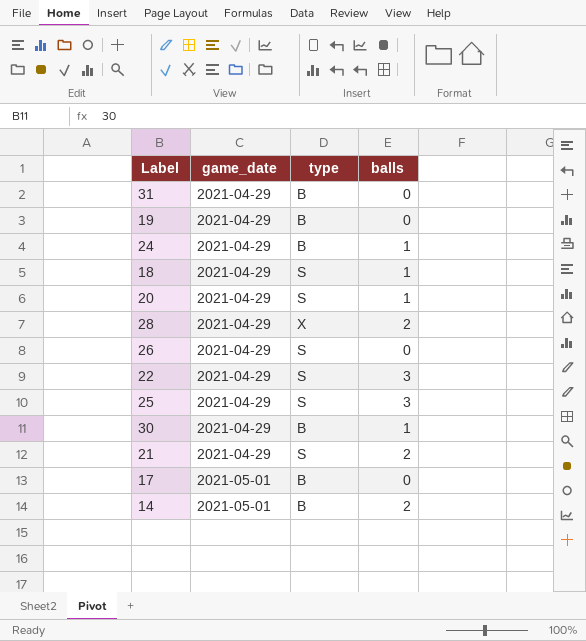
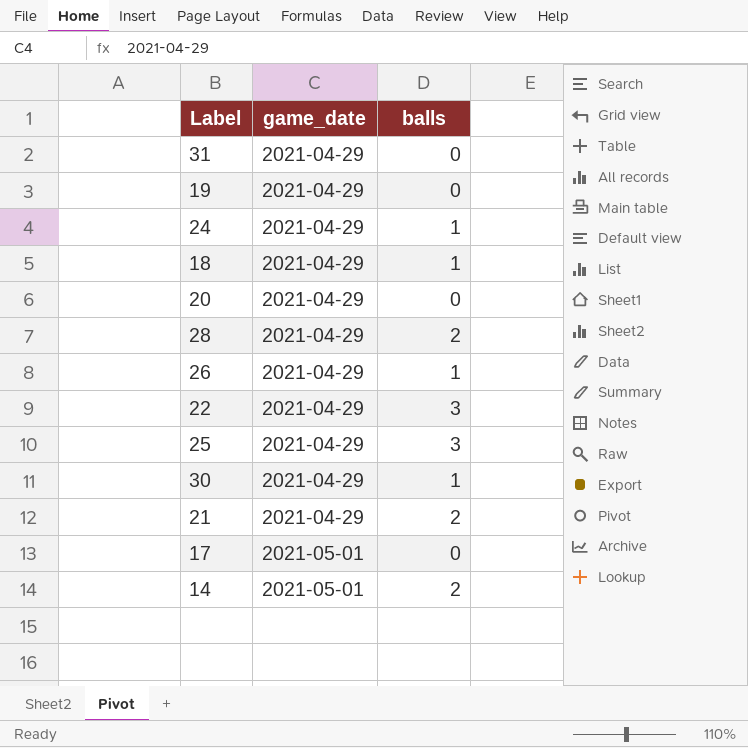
column type | position: 3 -> none
20 | balls: 1 -> 0
26 | balls: 0 -> 1

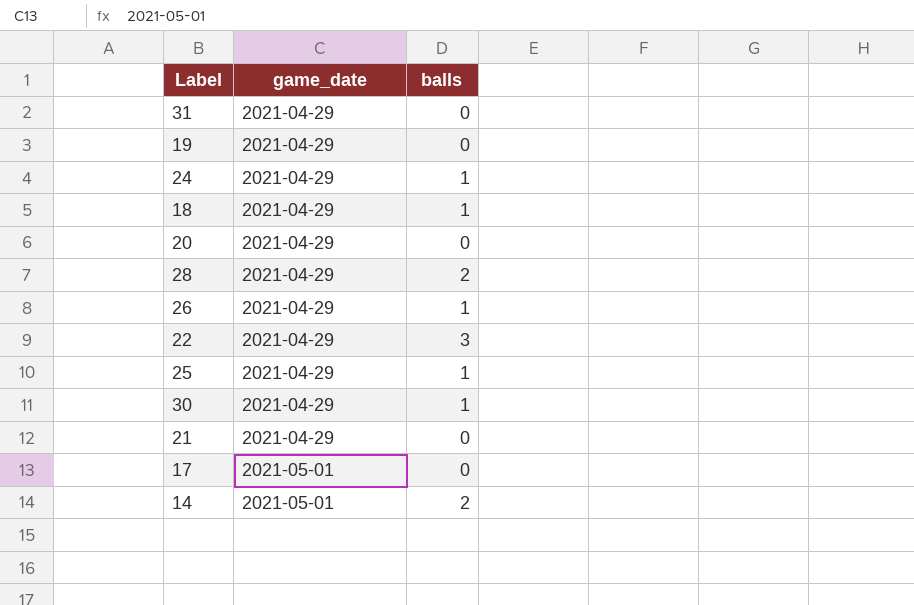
25 | balls: 3 -> 1
21 | balls: 2 -> 0

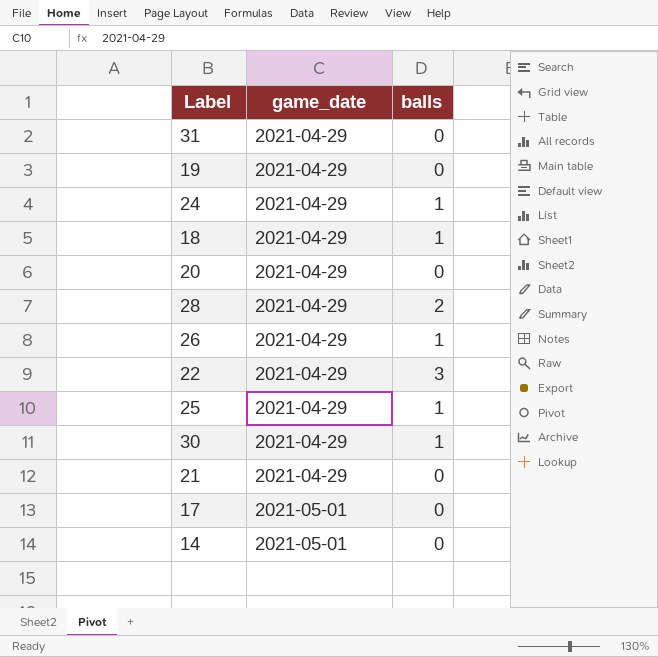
14 | balls: 2 -> 0

